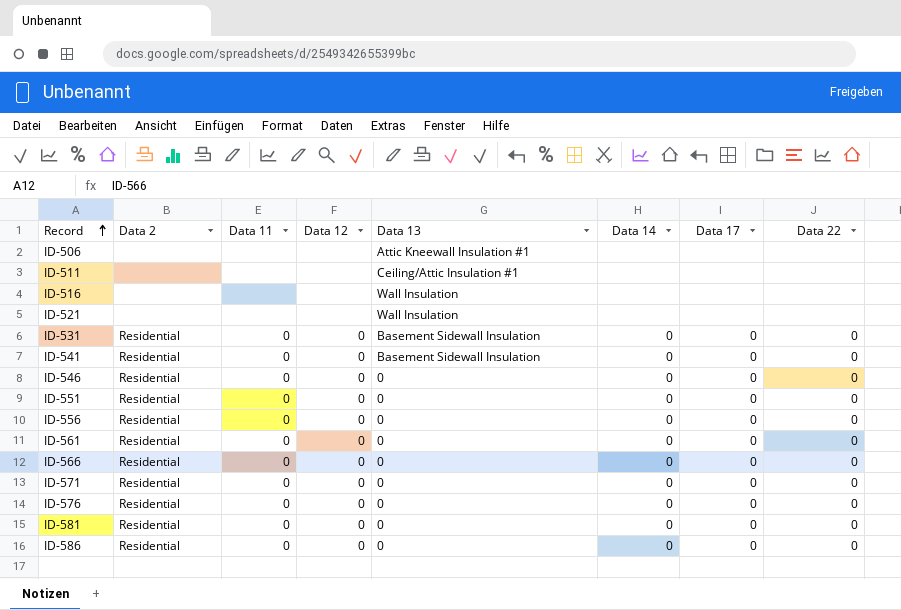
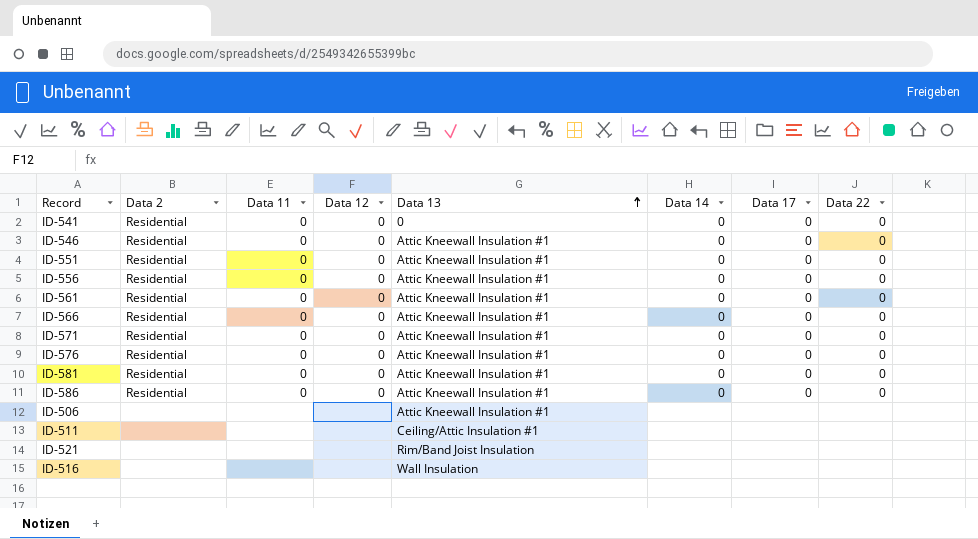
row order: Record ascending -> Data 13 ascending
row ID-531: Residential | 0 | 0 | Basement Sidewall Insulation | 0 | 0 | 0 -> none
ID-541 | Data 13: Basement Sidewall Insulation -> 0
ID-546 | Data 13: 0 -> Attic Kneewall Insulation #1
ID-551 | Data 13: 0 -> Attic Kneewall Insulation #1
ID-556 | Data 13: 0 -> Attic Kneewall Insulation #1
ID-561 | Data 13: 0 -> Attic Kneewall Insulation #1
ID-566 | Data 13: 0 -> Attic Kneewall Insulation #1
ID-571 | Data 13: 0 -> Attic Kneewall Insulation #1
ID-576 | Data 13: 0 -> Attic Kneewall Insulation #1
ID-581 | Data 13: 0 -> Attic Kneewall Insulation #1
ID-586 | Data 13: 0 -> Attic Kneewall Insulation #1
ID-521 | Data 13: Wall Insulation -> Rim/Band Joist Insulation

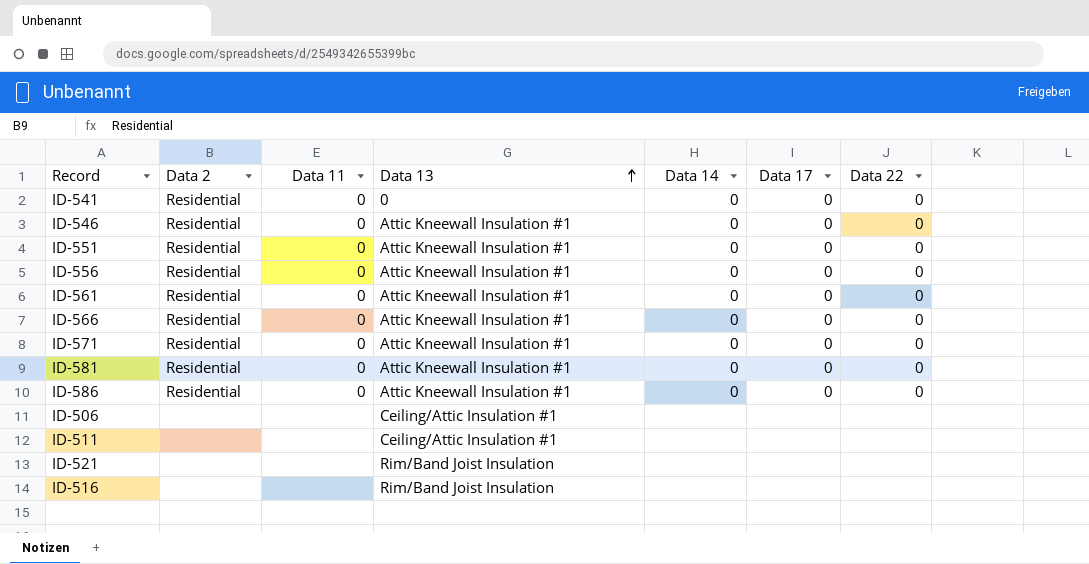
column Data 12 | position: 4 -> none
row ID-576: Residential | 0 | 0 | Attic Kneewall Insulation #1 | 0 | 0 | 0 -> none
ID-506 | Data 13: Attic Kneewall Insulation #1 -> Ceiling/Attic Insulation #1
ID-516 | Data 13: Wall Insulation -> Rim/Band Joist Insulation

